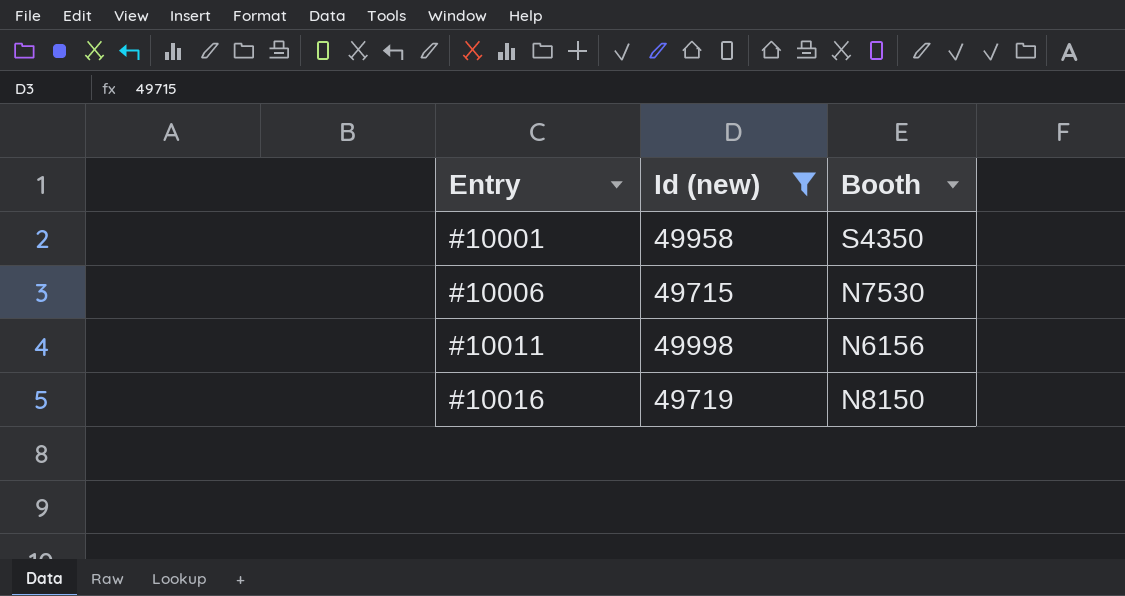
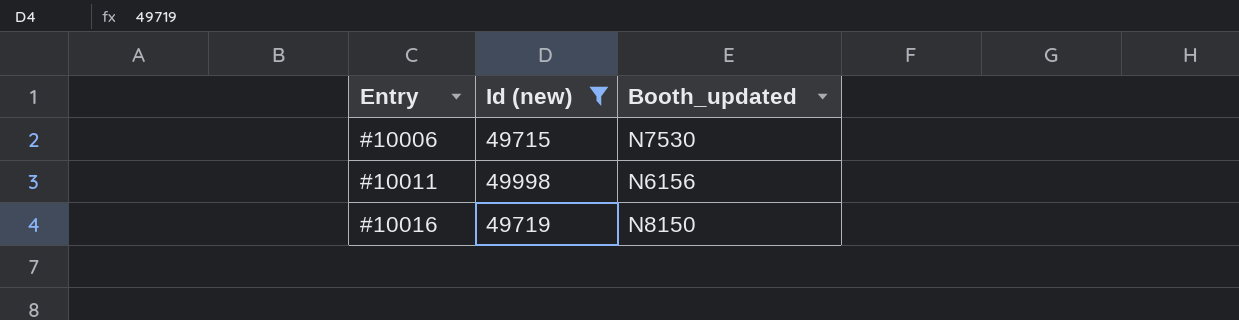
column name: Booth -> Booth_updated
row #10001: 49958 | S4350 -> none

